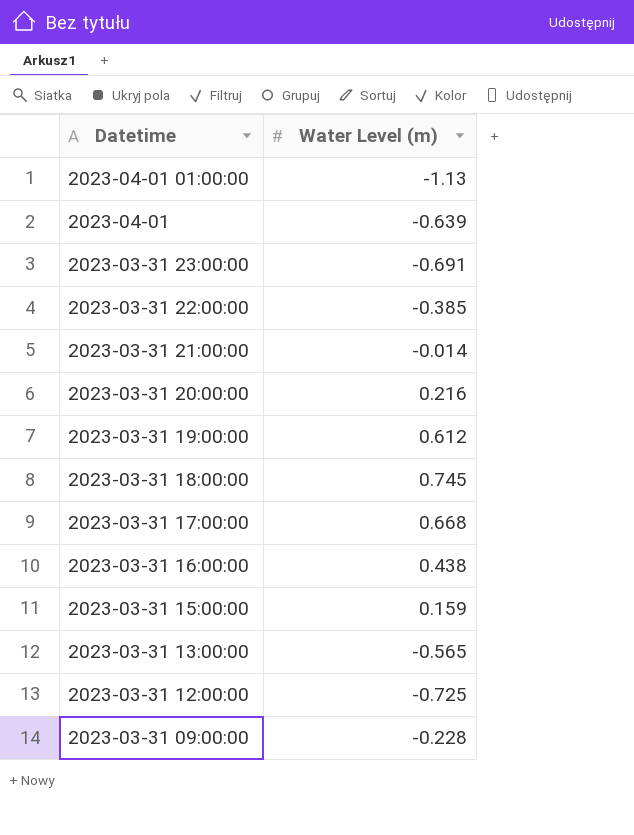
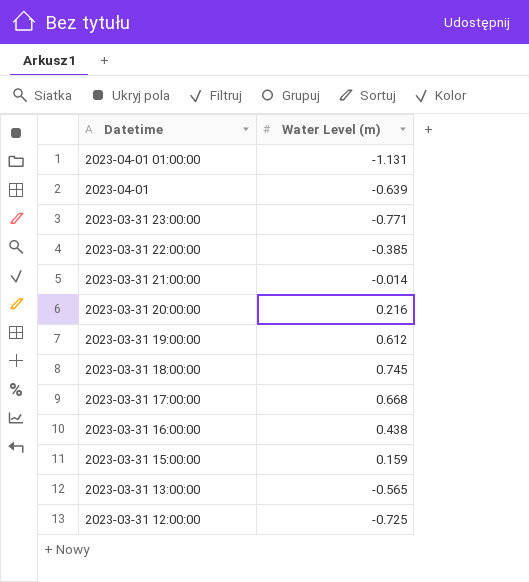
row 2023-03-31 09:00:00: -0.228 -> none
2023-04-01 01:00:00 | Water Level (m): -1.13 -> -1.131
2023-03-31 23:00:00 | Water Level (m): -0.691 -> -0.771

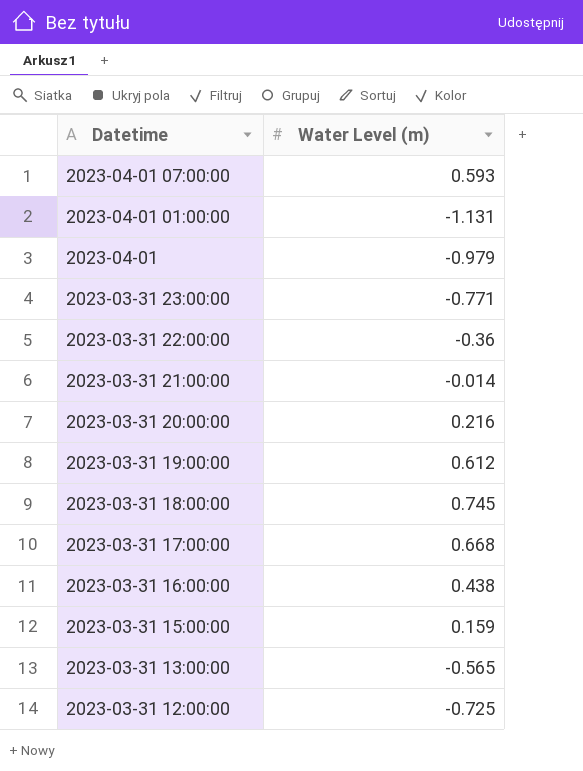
row 2023-04-01 07:00:00: none -> 0.593
2023-04-01 | Water Level (m): -0.639 -> -0.979
2023-03-31 22:00:00 | Water Level (m): -0.385 -> -0.36

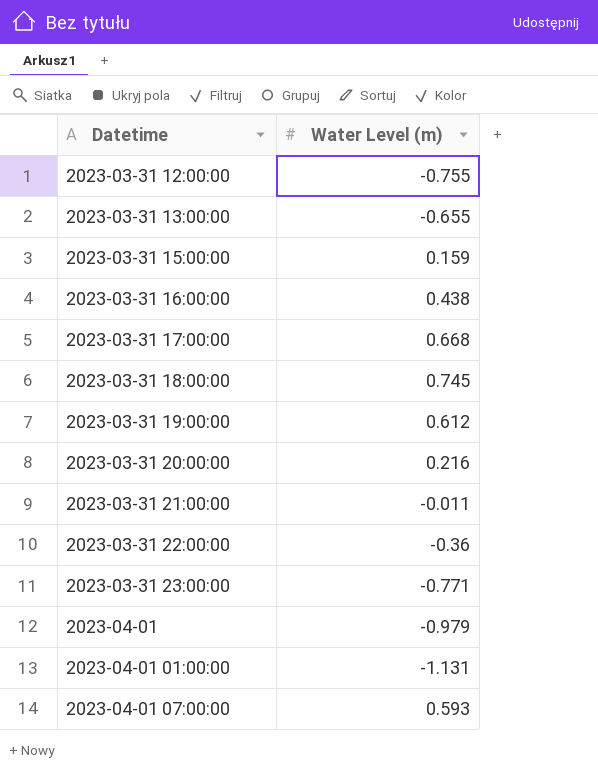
row order: Datetime descending -> Datetime ascending
2023-03-31 12:00:00 | Water Level (m): -0.725 -> -0.755
2023-03-31 13:00:00 | Water Level (m): -0.565 -> -0.655
2023-03-31 21:00:00 | Water Level (m): -0.014 -> -0.011

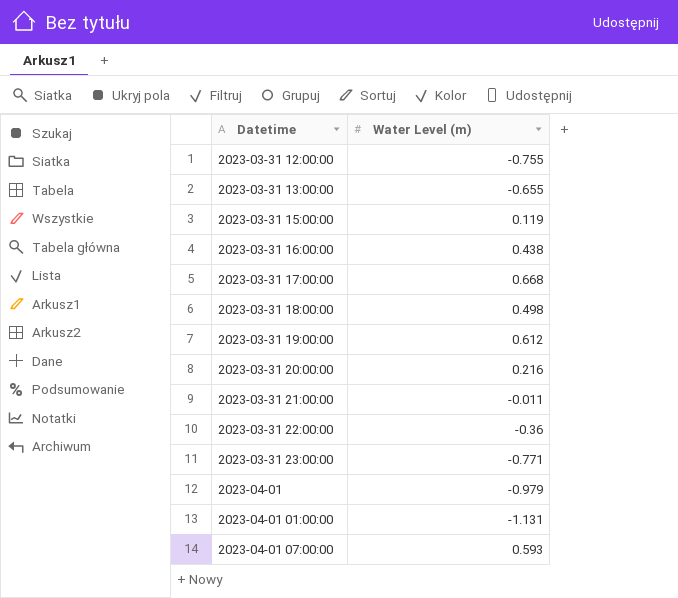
2023-03-31 15:00:00 | Water Level (m): 0.159 -> 0.119
2023-03-31 18:00:00 | Water Level (m): 0.745 -> 0.498

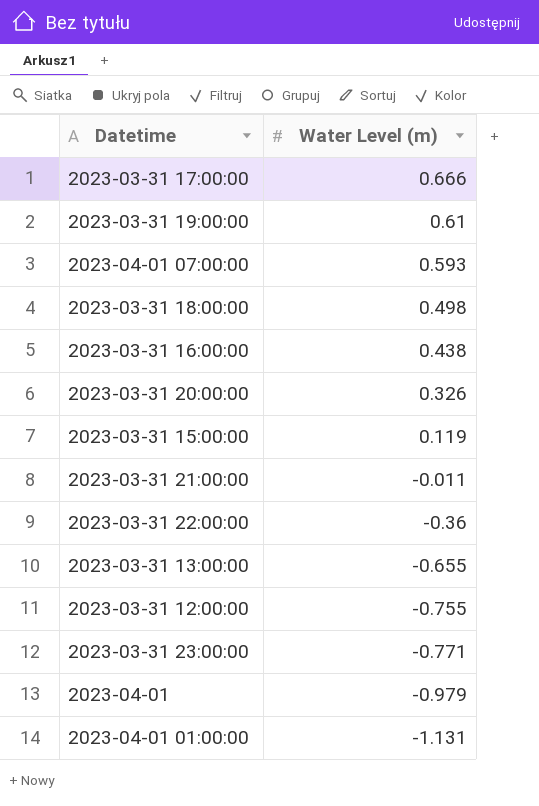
row order: Datetime ascending -> Water Level (m) descending
2023-03-31 17:00:00 | Water Level (m): 0.668 -> 0.666
2023-03-31 19:00:00 | Water Level (m): 0.612 -> 0.61
2023-03-31 20:00:00 | Water Level (m): 0.216 -> 0.326

